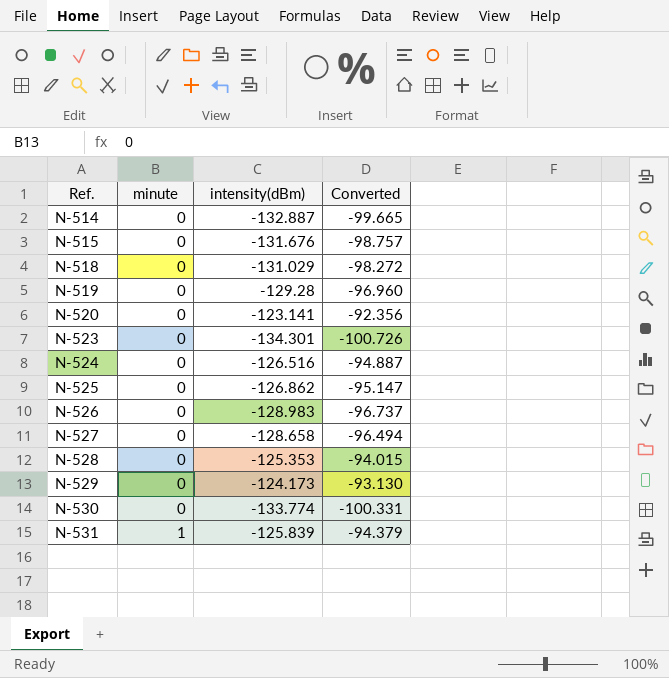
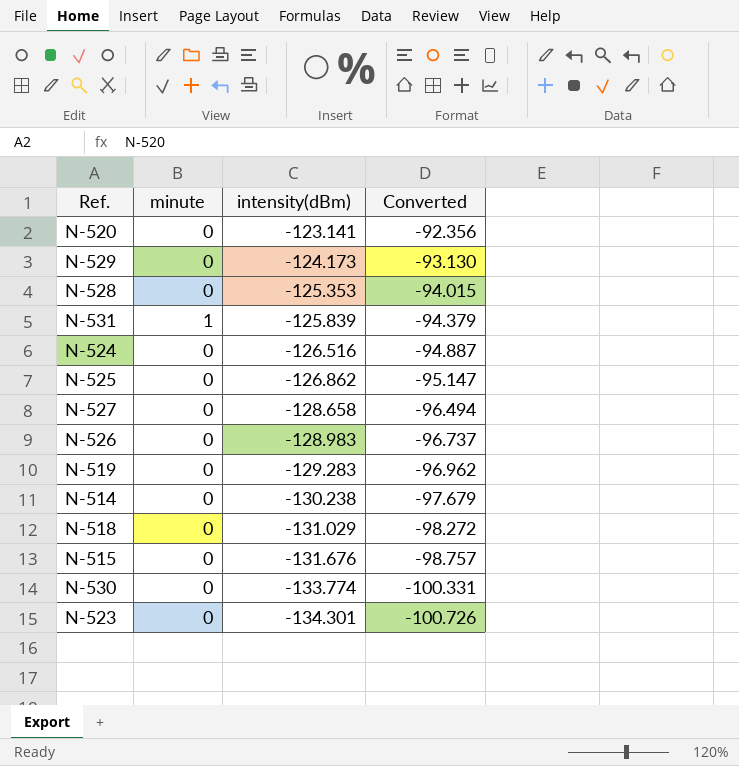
row order: Ref. ascending -> intensity(dBm) descending
N-519 | intensity(dBm): -129.28 -> -129.283
N-519 | Converted: -96.960 -> -96.962
N-514 | intensity(dBm): -132.887 -> -130.238
N-514 | Converted: -99.665 -> -97.679

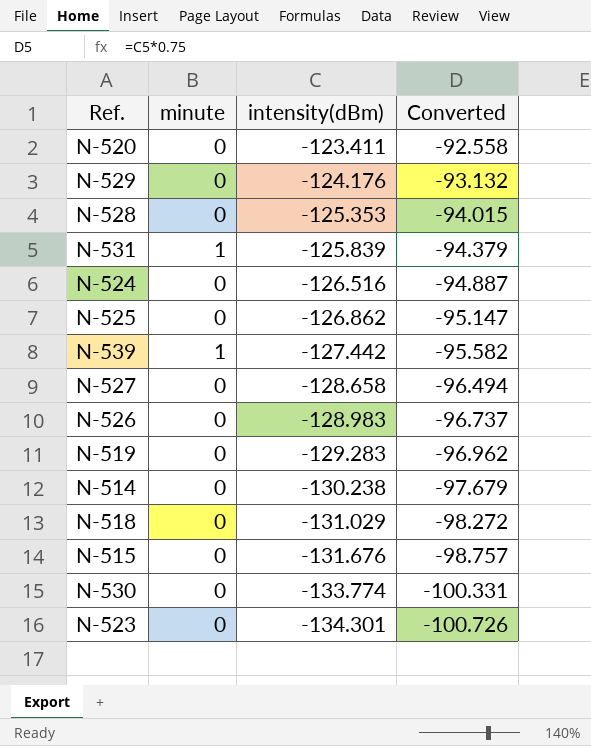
N-520 | intensity(dBm): -123.141 -> -123.411
N-520 | Converted: -92.356 -> -92.558
N-529 | intensity(dBm): -124.173 -> -124.176
N-529 | Converted: -93.130 -> -93.132
row N-539: none -> 1 | -127.442 | -95.582

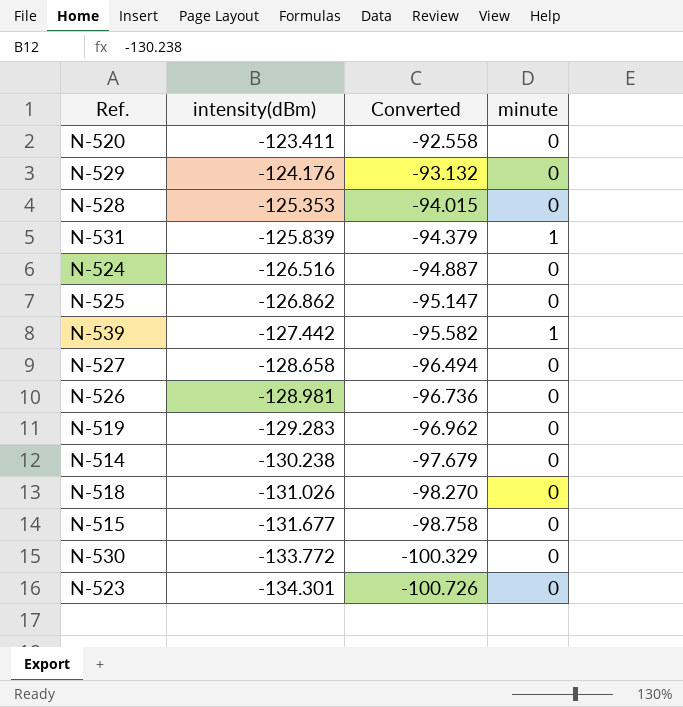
column minute | position: 2 -> 4
N-526 | intensity(dBm): -128.983 -> -128.981
N-526 | Converted: -96.737 -> -96.736
N-518 | intensity(dBm): -131.029 -> -131.026
N-518 | Converted: -98.272 -> -98.270
N-515 | intensity(dBm): -131.676 -> -131.677
N-515 | Converted: -98.757 -> -98.758
N-530 | intensity(dBm): -133.774 -> -133.772
N-530 | Converted: -100.331 -> -100.329

